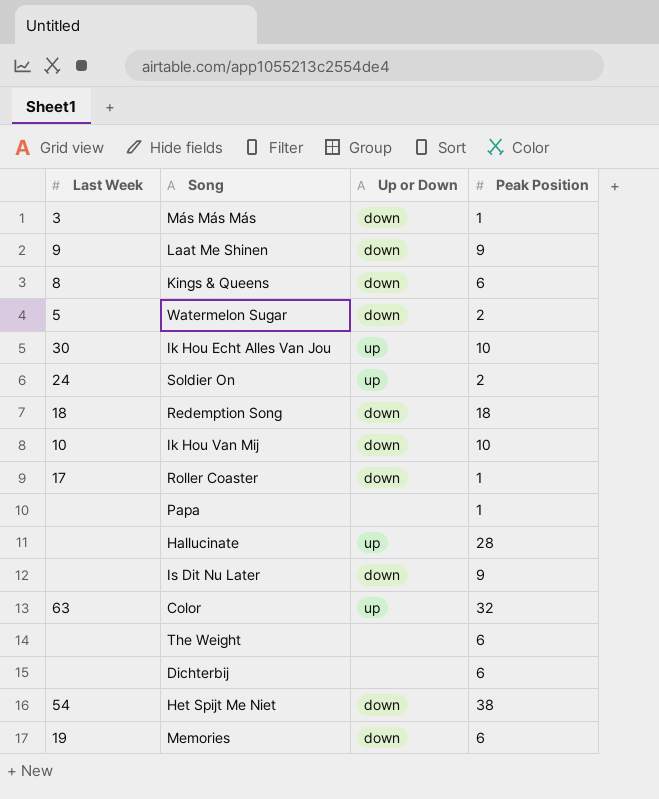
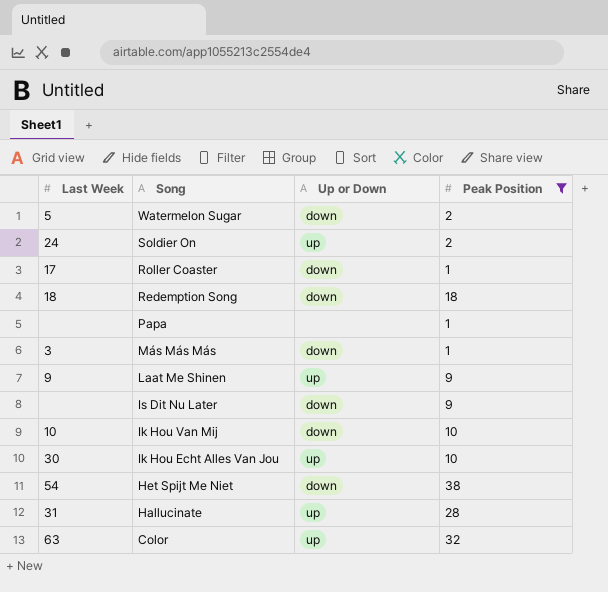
filter: none -> Peak Position != 6
row order: none -> Song descending
Laat Me Shinen | Up or Down: down -> up
Hallucinate | Last Week: none -> 31

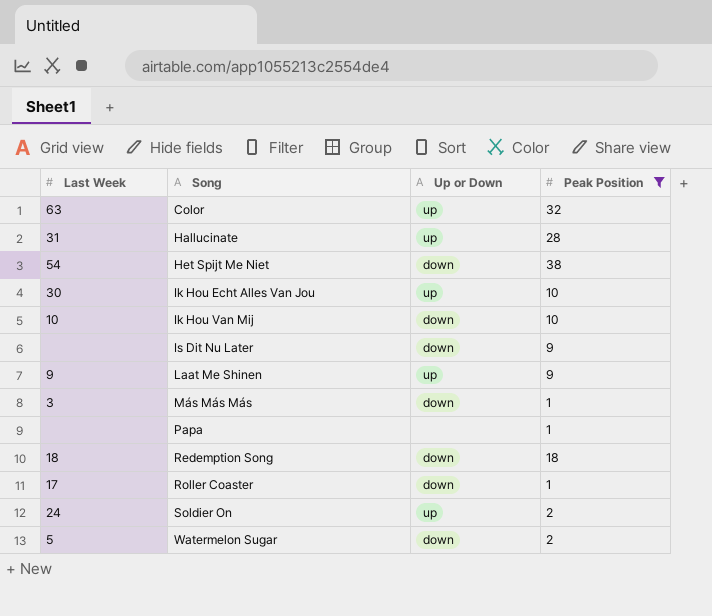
row order: Song descending -> Song ascending

